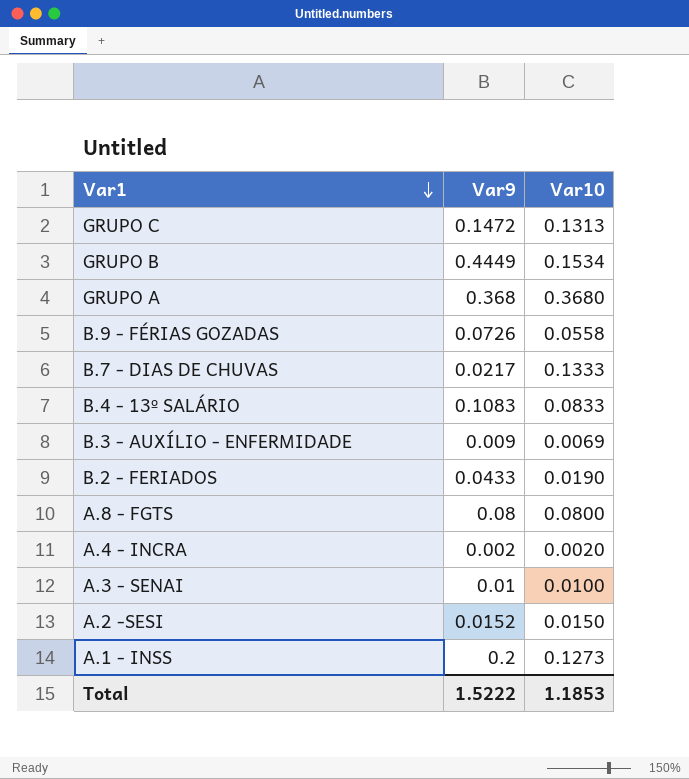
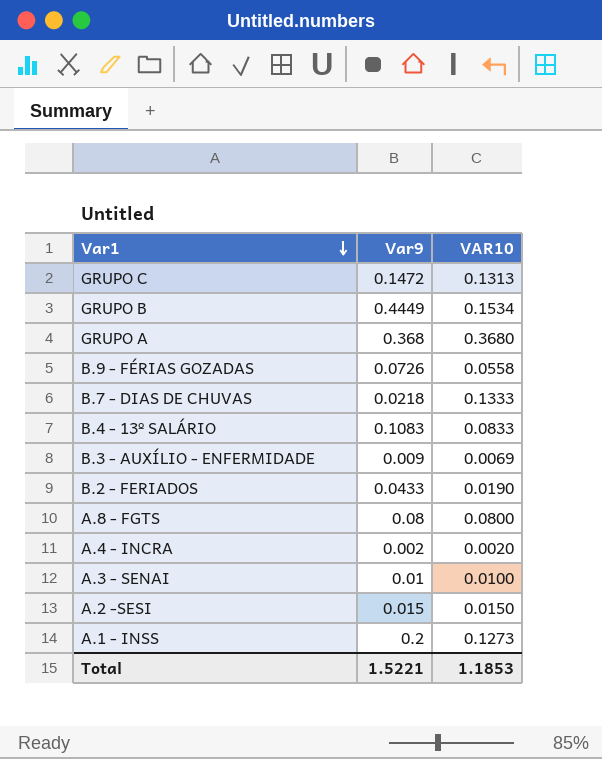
column name: Var10 -> VAR10
B.7 - DIAS DE CHUVAS | Var9: 0.0217 -> 0.0218
A.2 -SESI | Var9: 0.0152 -> 0.015
Total | Var9: 1.5222 -> 1.5221

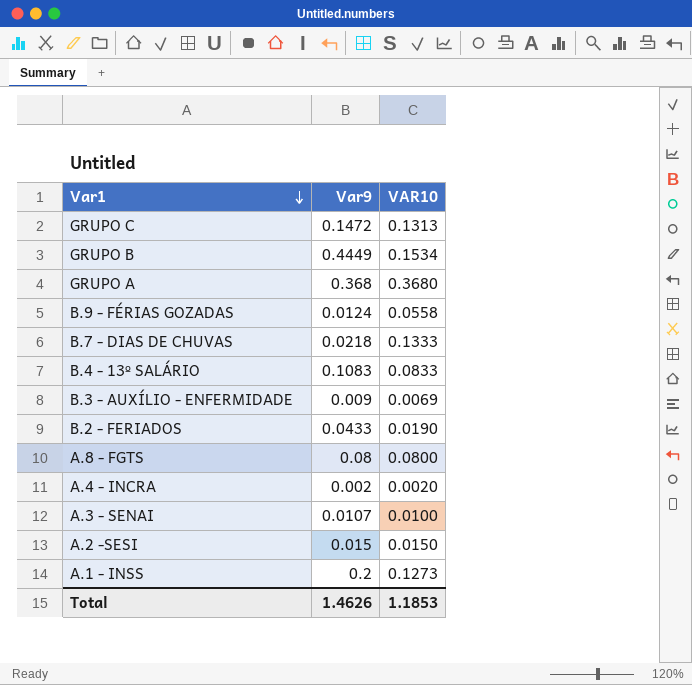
B.9 - FÉRIAS GOZADAS | Var9: 0.0726 -> 0.0124
A.3 - SENAI | Var9: 0.01 -> 0.0107
Total | Var9: 1.5221 -> 1.4626

